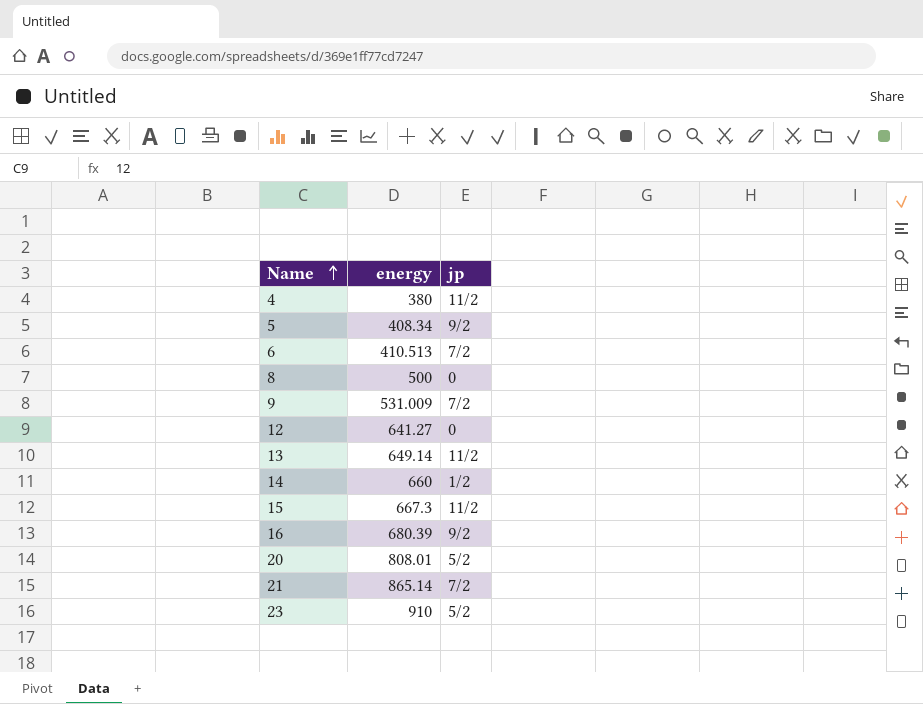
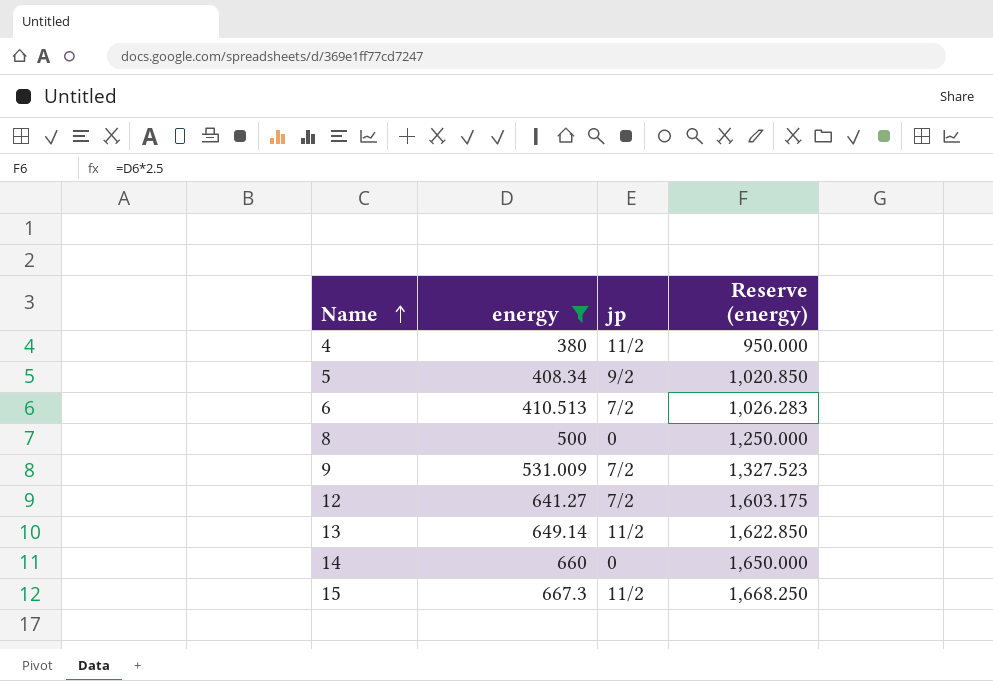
filter: none -> energy <= 667.3
column Reserve (energy) | formula: none -> [energy] * 2.5
12 | jp: 0 -> 7/2
14 | jp: 1/2 -> 0

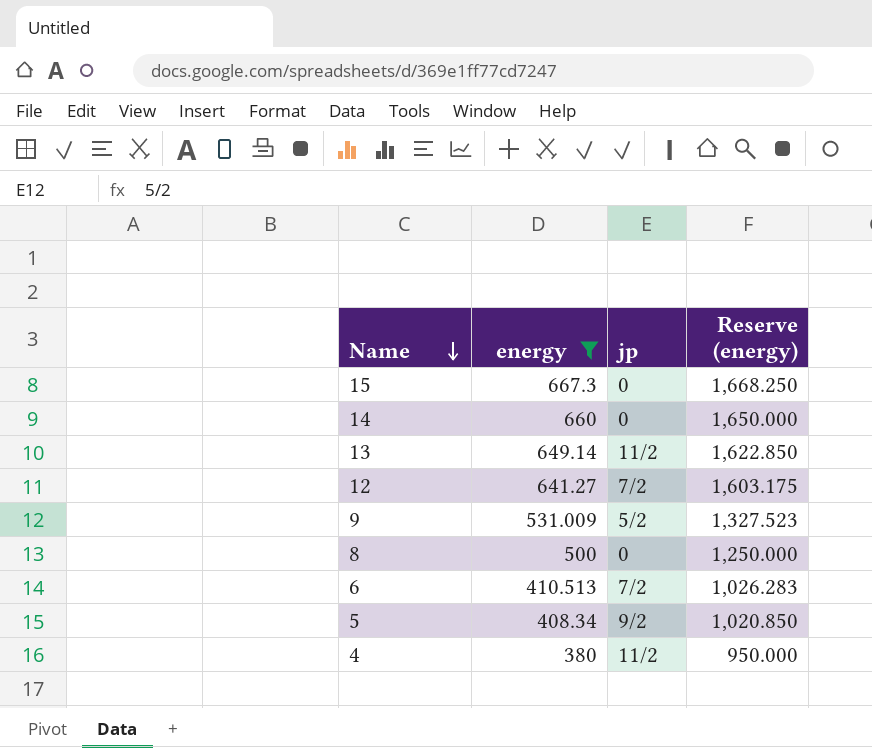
row order: Name ascending -> Name descending
15 | jp: 11/2 -> 0
9 | jp: 7/2 -> 5/2

